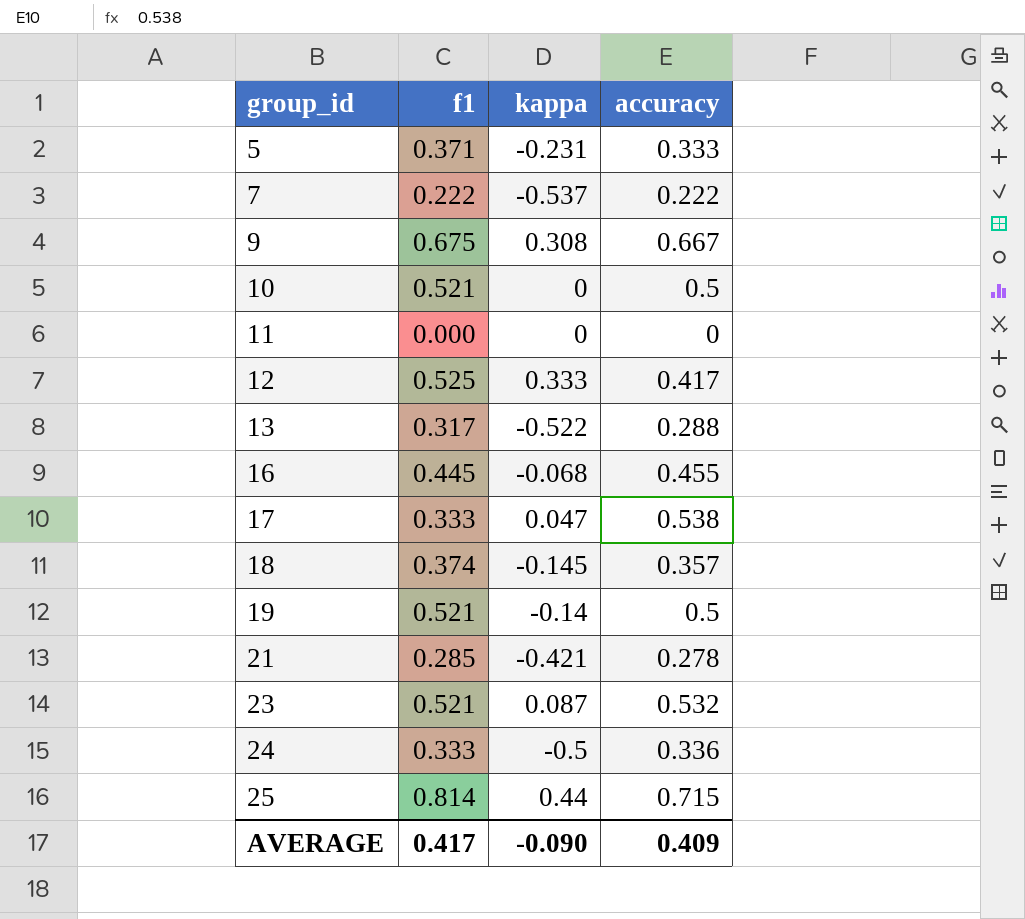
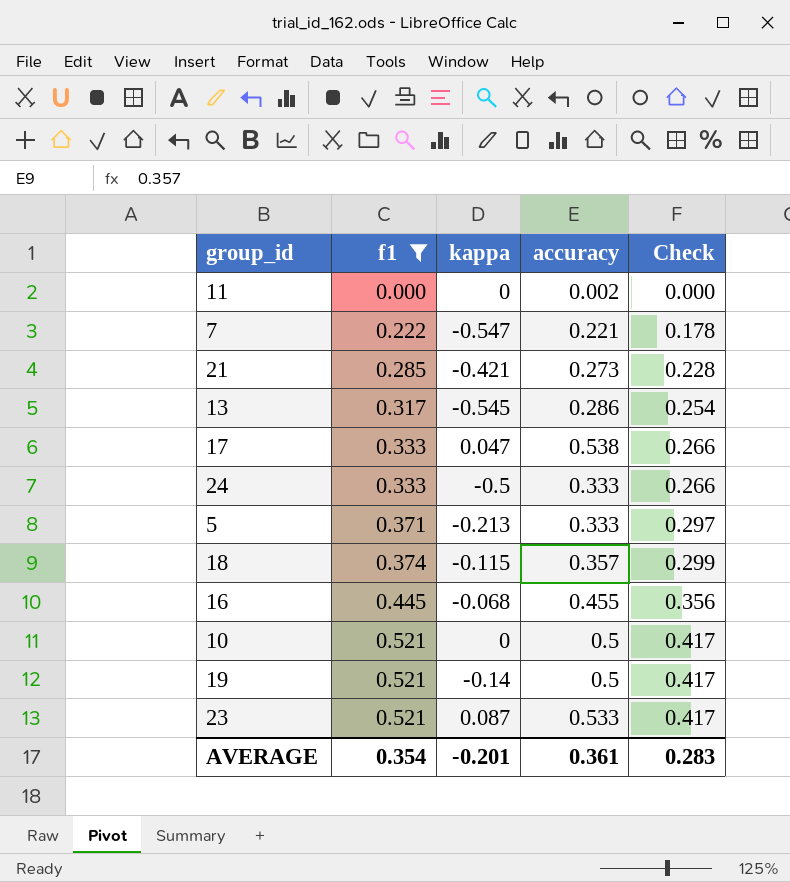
filter: none -> f1 <= 0.521
row order: group_id ascending -> f1 ascending
column Check | formula: none -> [f1] * 0.8
11 | accuracy: 0 -> 0.002
7 | kappa: -0.537 -> -0.547
7 | accuracy: 0.222 -> 0.221
21 | accuracy: 0.278 -> 0.273
13 | kappa: -0.522 -> -0.545
13 | accuracy: 0.288 -> 0.286
24 | accuracy: 0.336 -> 0.333
5 | kappa: -0.231 -> -0.213
18 | kappa: -0.145 -> -0.115
23 | accuracy: 0.532 -> 0.533
AVERAGE | f1: 0.417 -> 0.354
AVERAGE | kappa: -0.090 -> -0.201
AVERAGE | accuracy: 0.409 -> 0.361

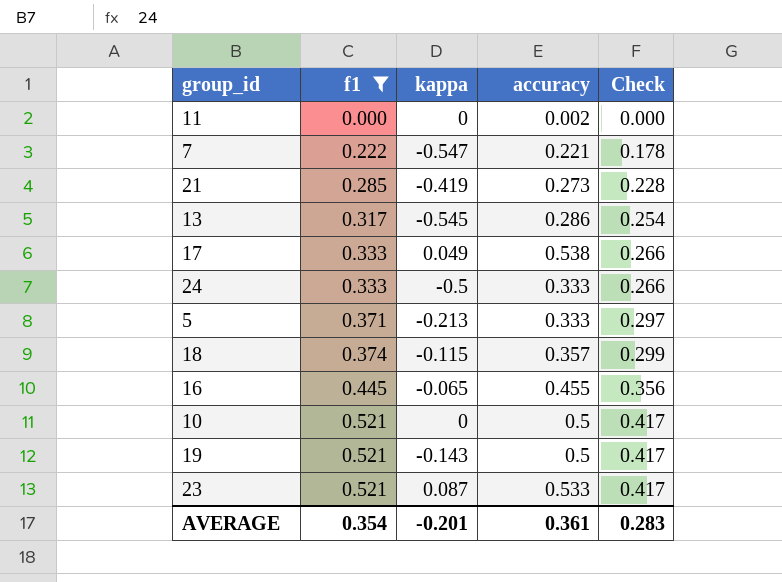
21 | kappa: -0.421 -> -0.419
17 | kappa: 0.047 -> 0.049
16 | kappa: -0.068 -> -0.065
19 | kappa: -0.14 -> -0.143

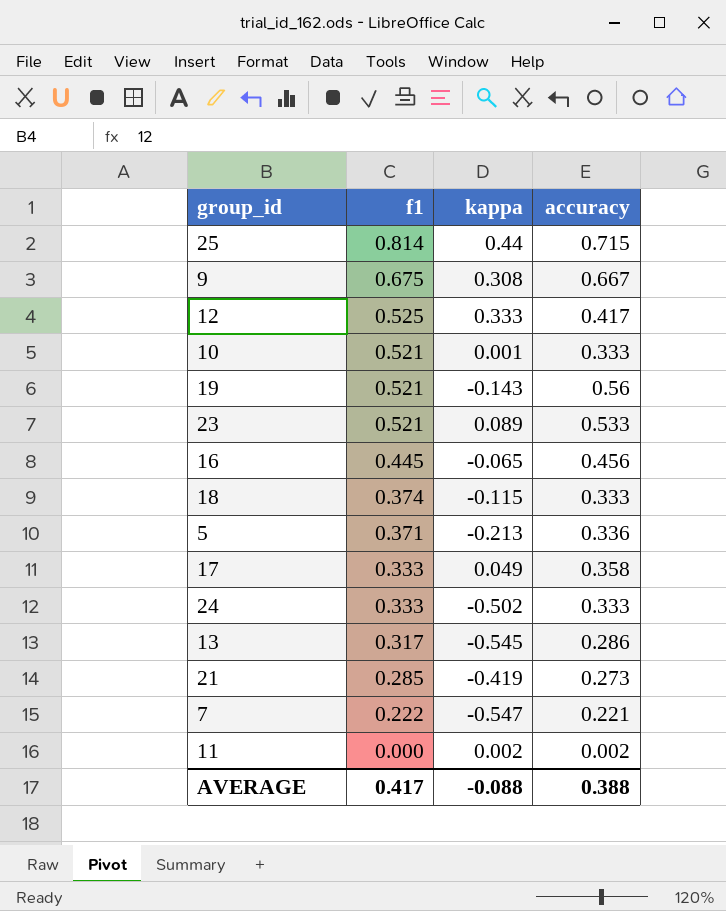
filter: f1 <= 0.521 -> none
row order: f1 ascending -> f1 descending
column Check | formula: [f1] * 0.8 -> none
10 | kappa: 0 -> 0.001
10 | accuracy: 0.5 -> 0.333
19 | accuracy: 0.5 -> 0.56
23 | kappa: 0.087 -> 0.089
16 | accuracy: 0.455 -> 0.456
18 | accuracy: 0.357 -> 0.333
5 | accuracy: 0.333 -> 0.336
17 | accuracy: 0.538 -> 0.358
24 | kappa: -0.5 -> -0.502
11 | kappa: 0 -> 0.002
AVERAGE | f1: 0.354 -> 0.417
AVERAGE | kappa: -0.201 -> -0.088
AVERAGE | accuracy: 0.361 -> 0.388

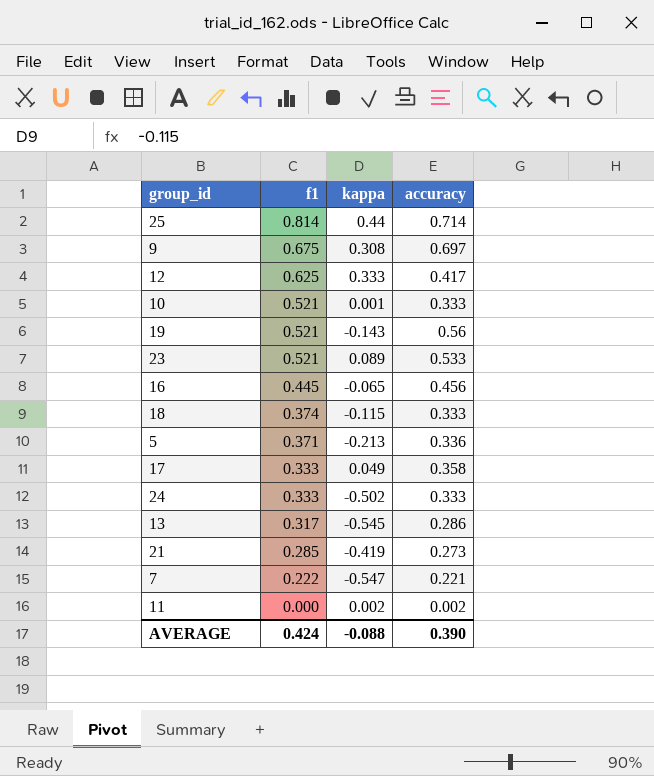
25 | accuracy: 0.715 -> 0.714
9 | accuracy: 0.667 -> 0.697
12 | f1: 0.525 -> 0.625
AVERAGE | f1: 0.417 -> 0.424
AVERAGE | accuracy: 0.388 -> 0.390

